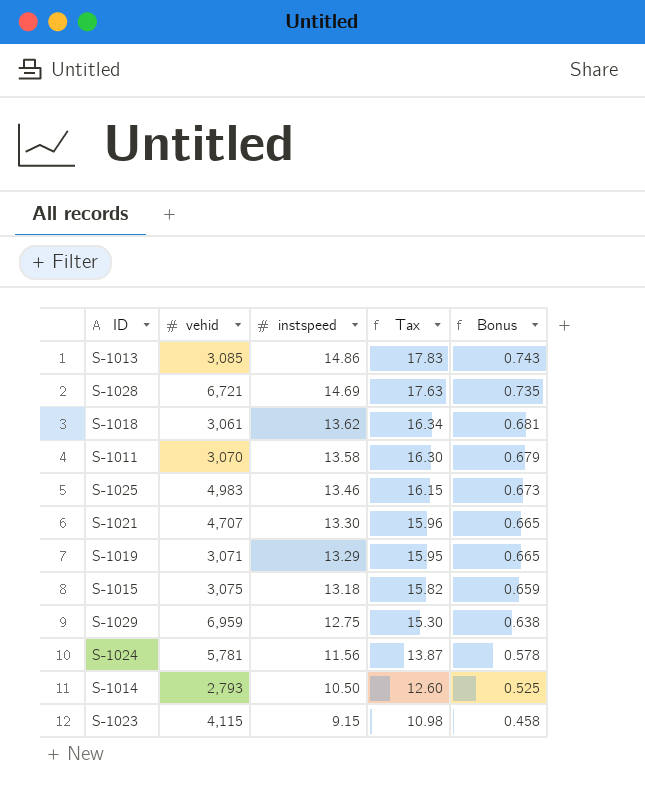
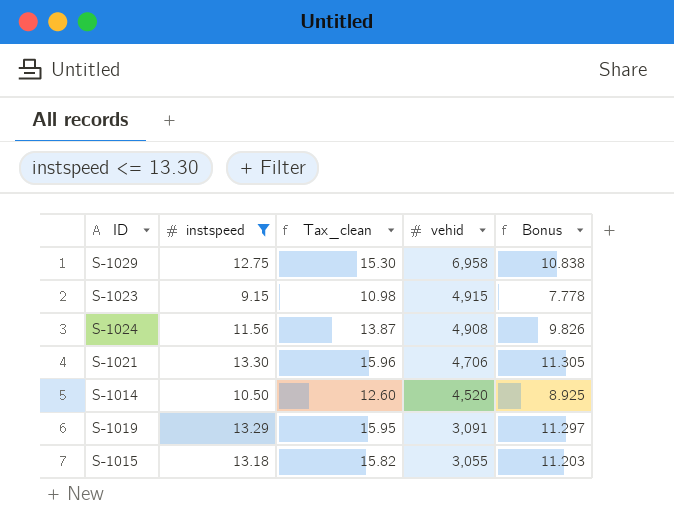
filter: none -> instspeed <= 13.30
row order: instspeed descending -> vehid descending
column name: Tax -> Tax_clean
column vehid | position: 2 -> 4
column Bonus | formula: [instspeed] * 0.05 -> [instspeed] * 0.85
S-1029 | vehid: 6,959 -> 6,958
S-1023 | vehid: 4,115 -> 4,915
S-1024 | vehid: 5,781 -> 4,908
S-1021 | vehid: 4,707 -> 4,706
S-1014 | vehid: 2,793 -> 4,520
S-1019 | vehid: 3,071 -> 3,091
S-1015 | vehid: 3,075 -> 3,055

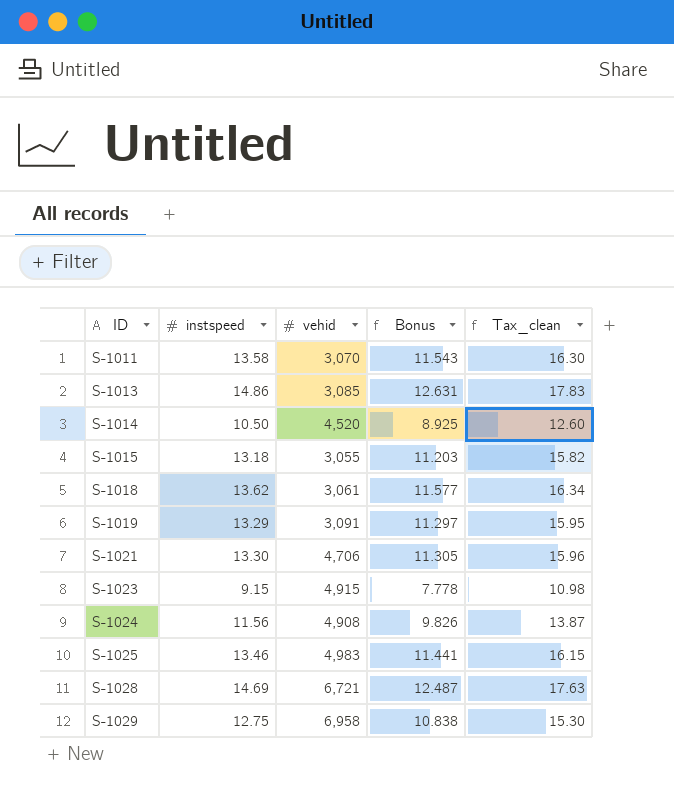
filter: instspeed <= 13.30 -> none
row order: vehid descending -> ID ascending
column Tax_clean | position: 3 -> 5

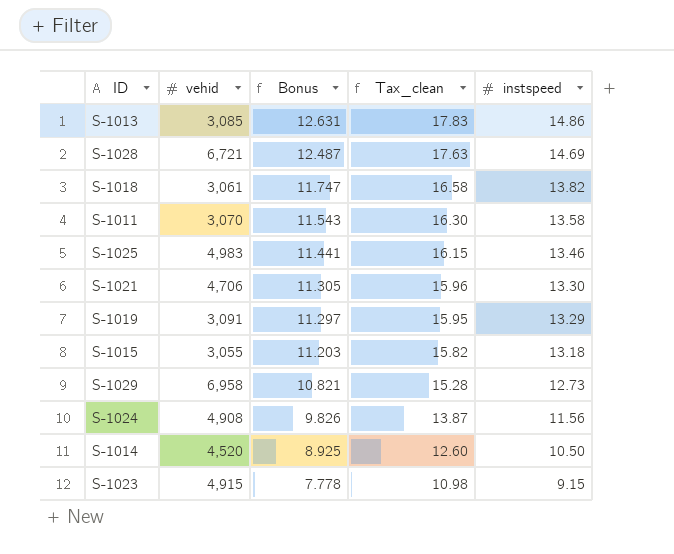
row order: ID ascending -> Bonus descending
column instspeed | position: 2 -> 5
S-1018 | Bonus: 11.577 -> 11.747
S-1018 | Tax_clean: 16.34 -> 16.58
S-1018 | instspeed: 13.62 -> 13.82
S-1029 | Bonus: 10.838 -> 10.821
S-1029 | Tax_clean: 15.30 -> 15.28
S-1029 | instspeed: 12.75 -> 12.73

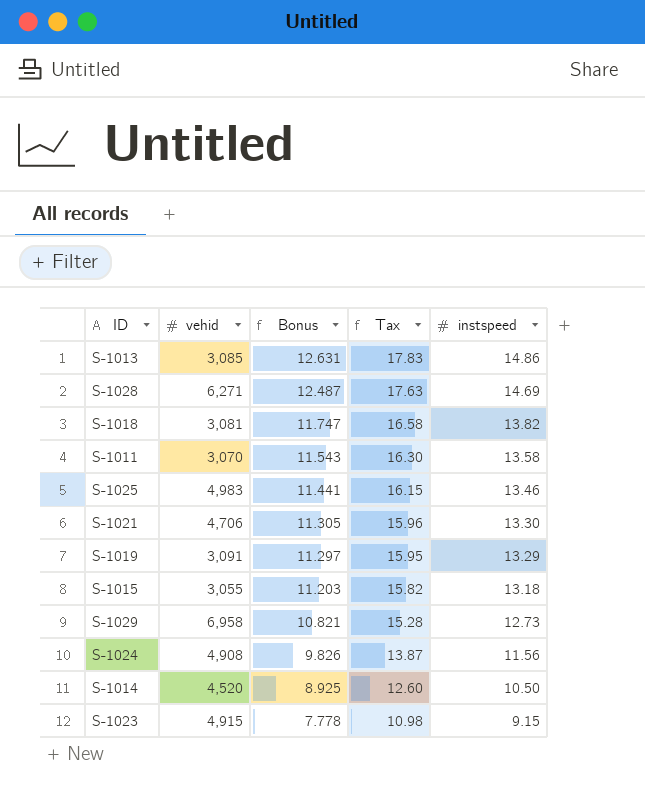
column name: Tax_clean -> Tax
S-1028 | vehid: 6,721 -> 6,271
S-1018 | vehid: 3,061 -> 3,081

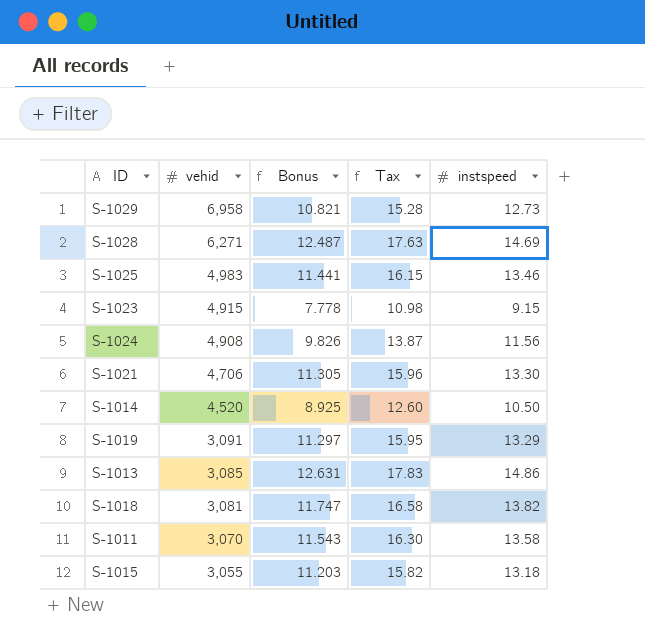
row order: Bonus descending -> vehid descending

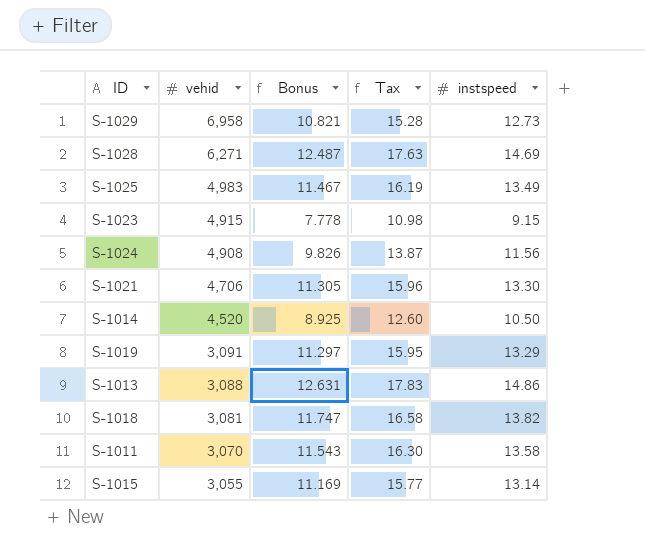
S-1025 | Bonus: 11.441 -> 11.467
S-1025 | Tax: 16.15 -> 16.19
S-1025 | instspeed: 13.46 -> 13.49
S-1013 | vehid: 3,085 -> 3,088
S-1015 | Bonus: 11.203 -> 11.169
S-1015 | Tax: 15.82 -> 15.77
S-1015 | instspeed: 13.18 -> 13.14

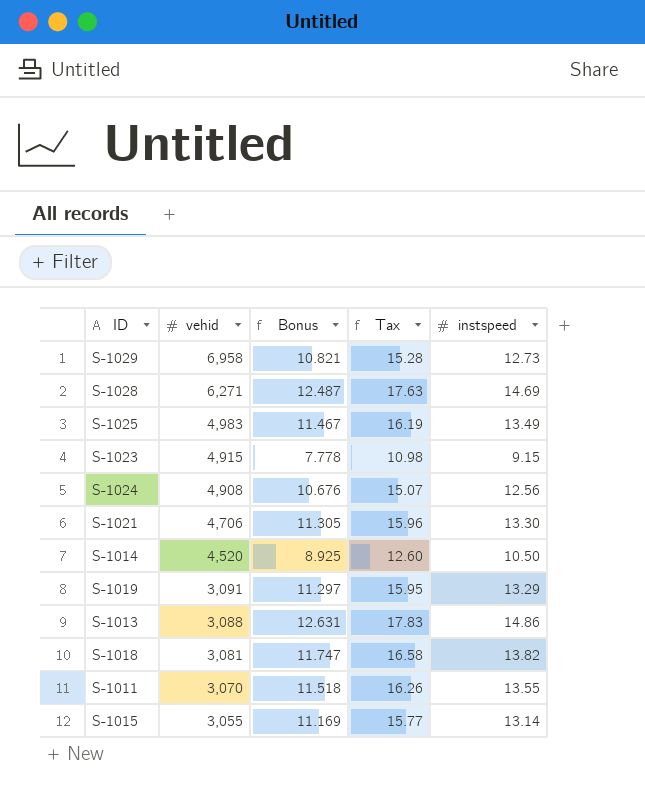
S-1024 | Bonus: 9.826 -> 10.676
S-1024 | Tax: 13.87 -> 15.07
S-1024 | instspeed: 11.56 -> 12.56
S-1011 | Bonus: 11.543 -> 11.518
S-1011 | Tax: 16.30 -> 16.26
S-1011 | instspeed: 13.58 -> 13.55

